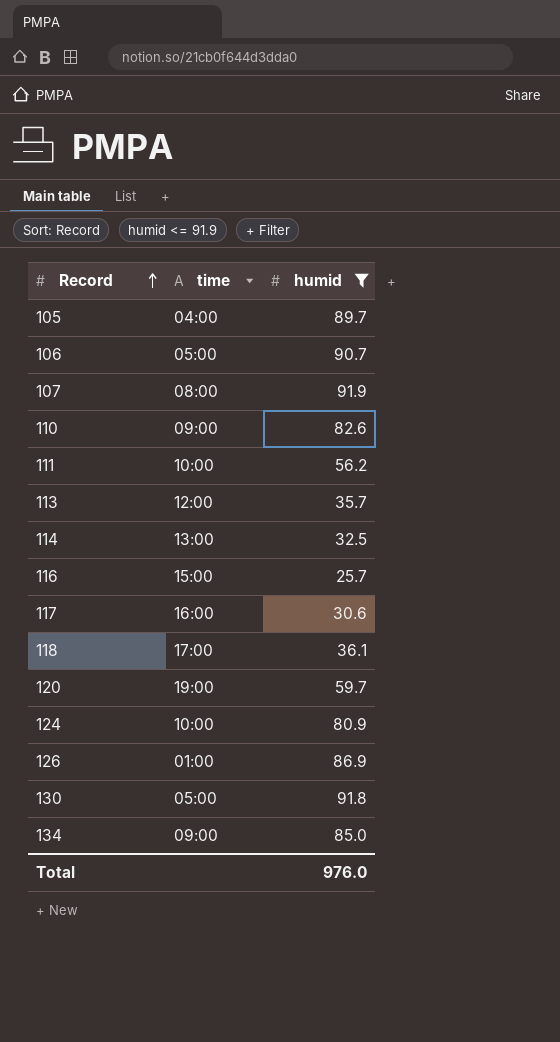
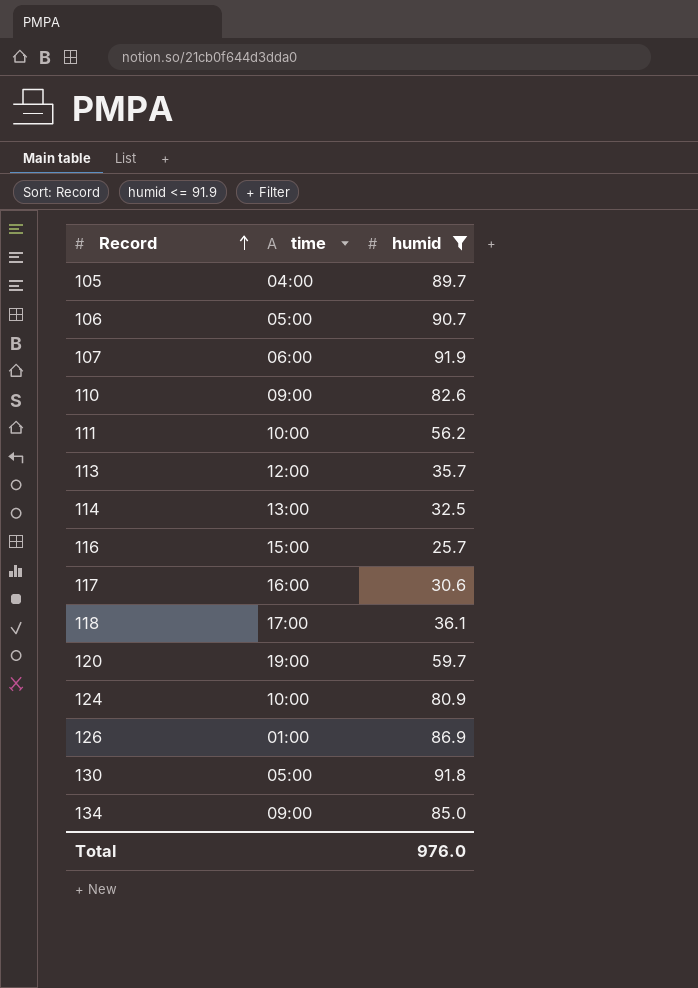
107 | time: 08:00 -> 06:00

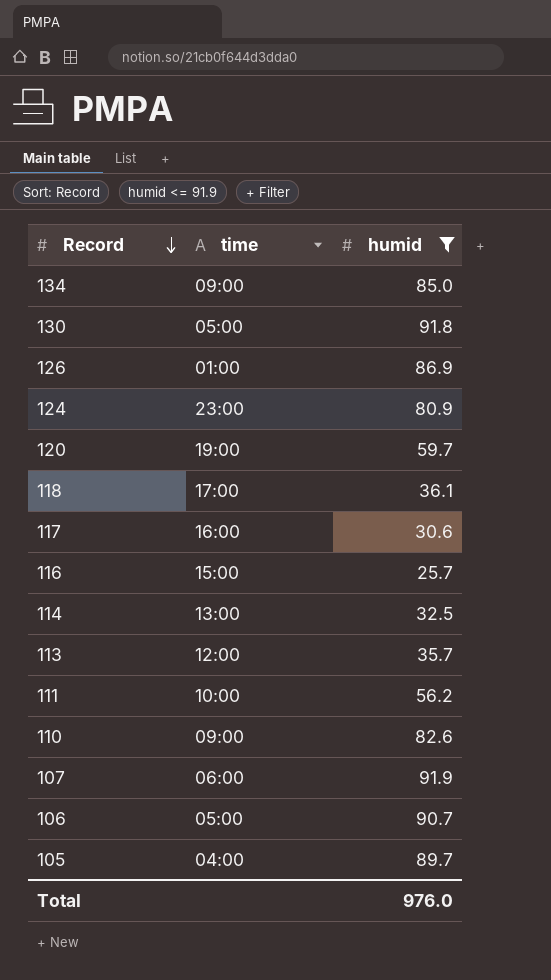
row order: Record ascending -> Record descending
124 | time: 10:00 -> 23:00

